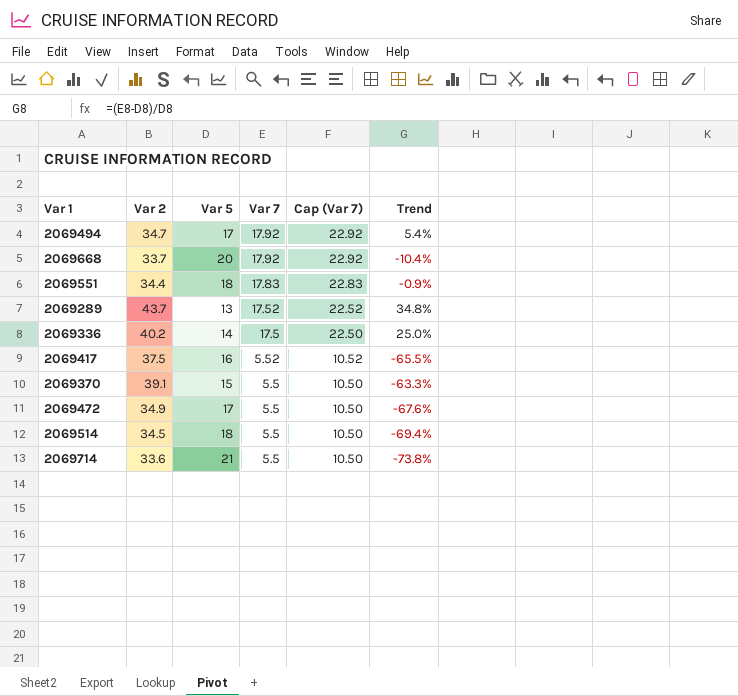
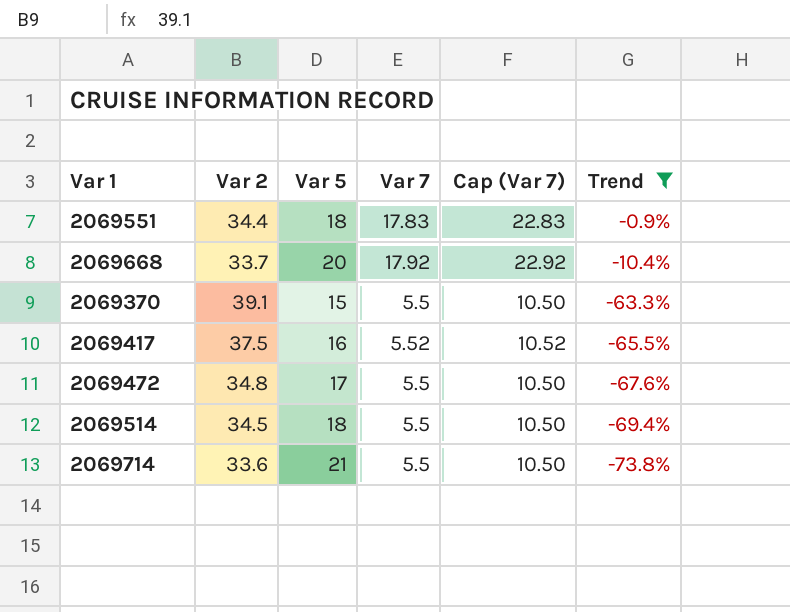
filter: none -> Trend <= -0.9%
row order: Var 7 descending -> Trend descending
2069472 | Var 2: 34.9 -> 34.8

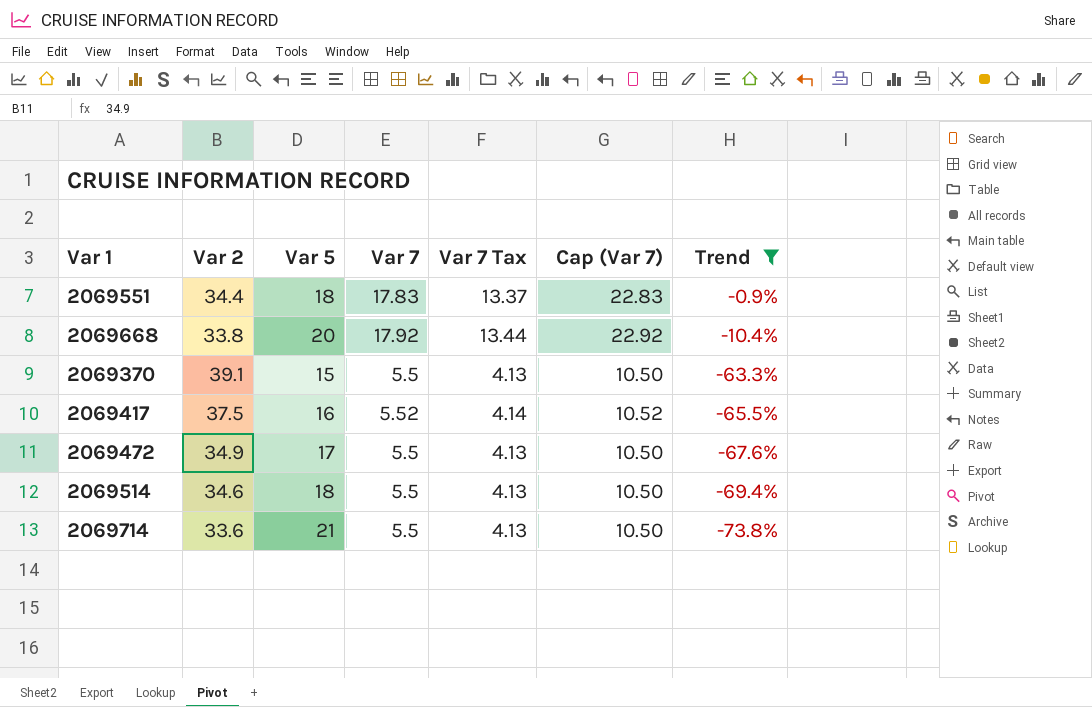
column Var 7 Tax | formula: none -> [Var 7] * 0.75
2069668 | Var 2: 33.7 -> 33.8
2069472 | Var 2: 34.8 -> 34.9
2069514 | Var 2: 34.5 -> 34.6

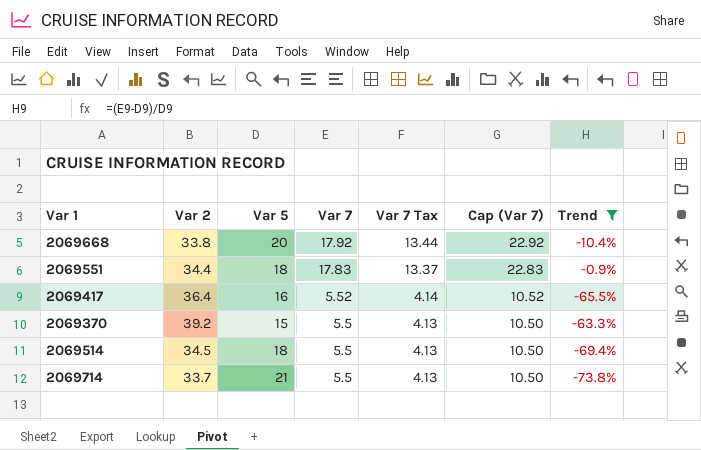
row order: Trend descending -> Var 7 descending
row 2069472: 34.9 | 17 | 5.5 | 4.13 | 10.50 | -67.6% -> none
2069417 | Var 2: 37.5 -> 36.4
2069370 | Var 2: 39.1 -> 39.2
2069514 | Var 2: 34.6 -> 34.5
2069714 | Var 2: 33.6 -> 33.7

